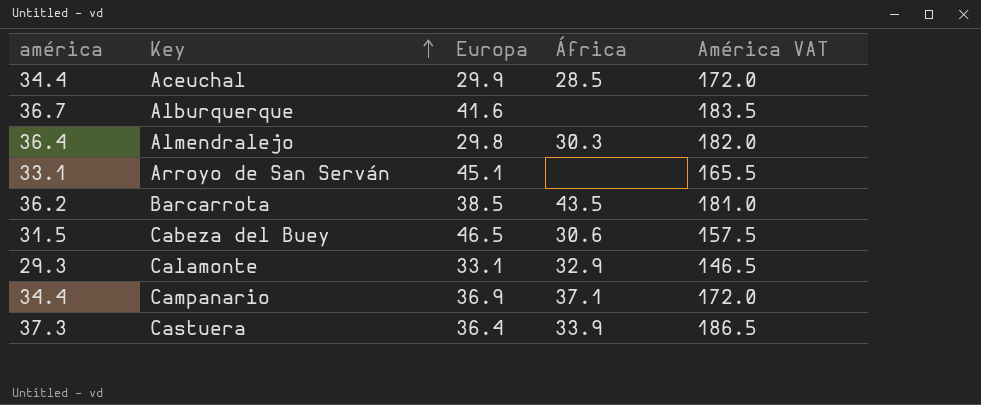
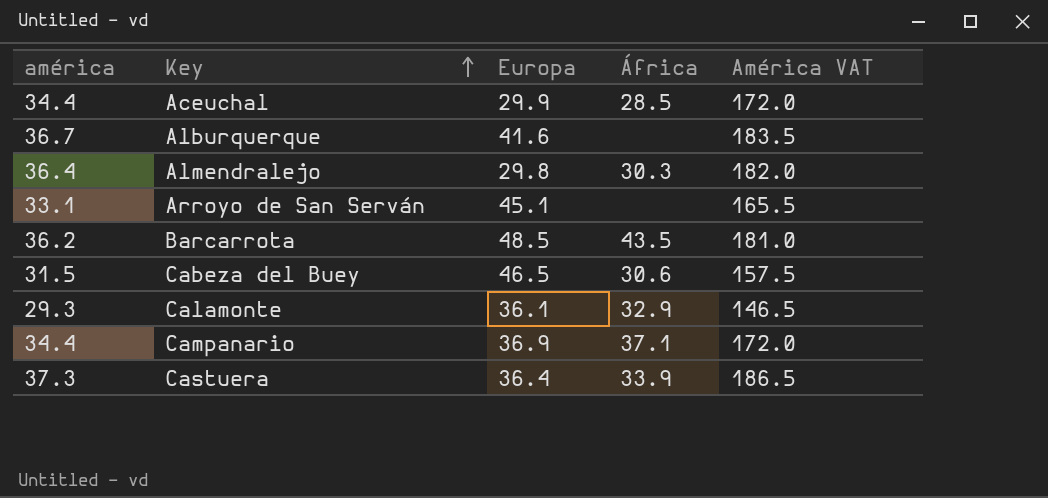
Barcarrota | Europa: 38.5 -> 48.5
Calamonte | Europa: 33.1 -> 36.1

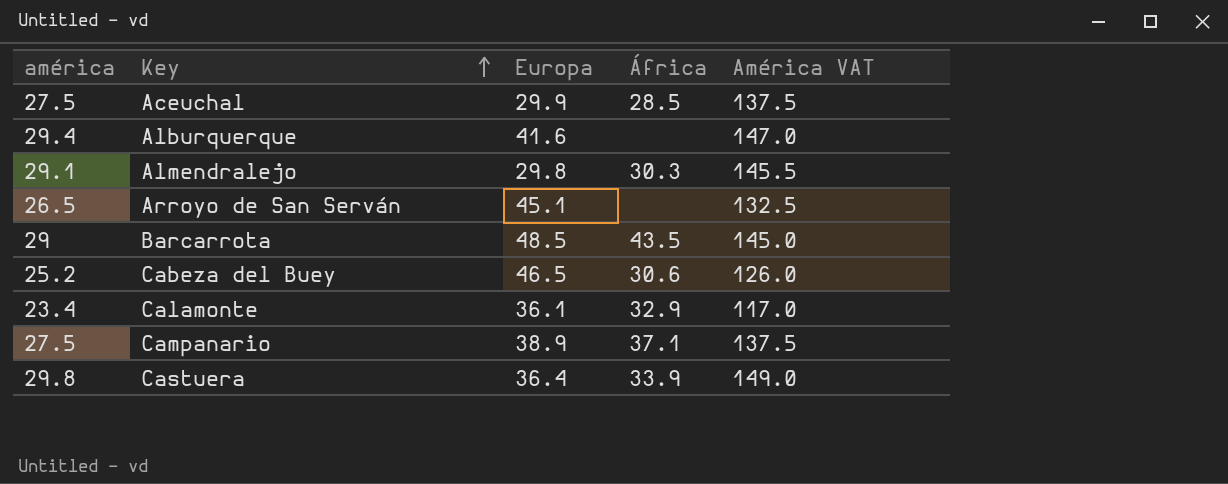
Aceuchal | américa: 34.4 -> 27.5
Aceuchal | América VAT: 172.0 -> 137.5
Alburquerque | américa: 36.7 -> 29.4
Alburquerque | América VAT: 183.5 -> 147.0
Almendralejo | américa: 36.4 -> 29.1
Almendralejo | América VAT: 182.0 -> 145.5
Arroyo de San Serván | américa: 33.1 -> 26.5
Arroyo de San Serván | América VAT: 165.5 -> 132.5
Barcarrota | américa: 36.2 -> 29
Barcarrota | América VAT: 181.0 -> 145.0
Cabeza del Buey | américa: 31.5 -> 25.2
Cabeza del Buey | América VAT: 157.5 -> 126.0
Calamonte | américa: 29.3 -> 23.4
Calamonte | América VAT: 146.5 -> 117.0
Campanario | américa: 34.4 -> 27.5
Campanario | Europa: 36.9 -> 38.9
Campanario | América VAT: 172.0 -> 137.5
Castuera | américa: 37.3 -> 29.8
Castuera | América VAT: 186.5 -> 149.0

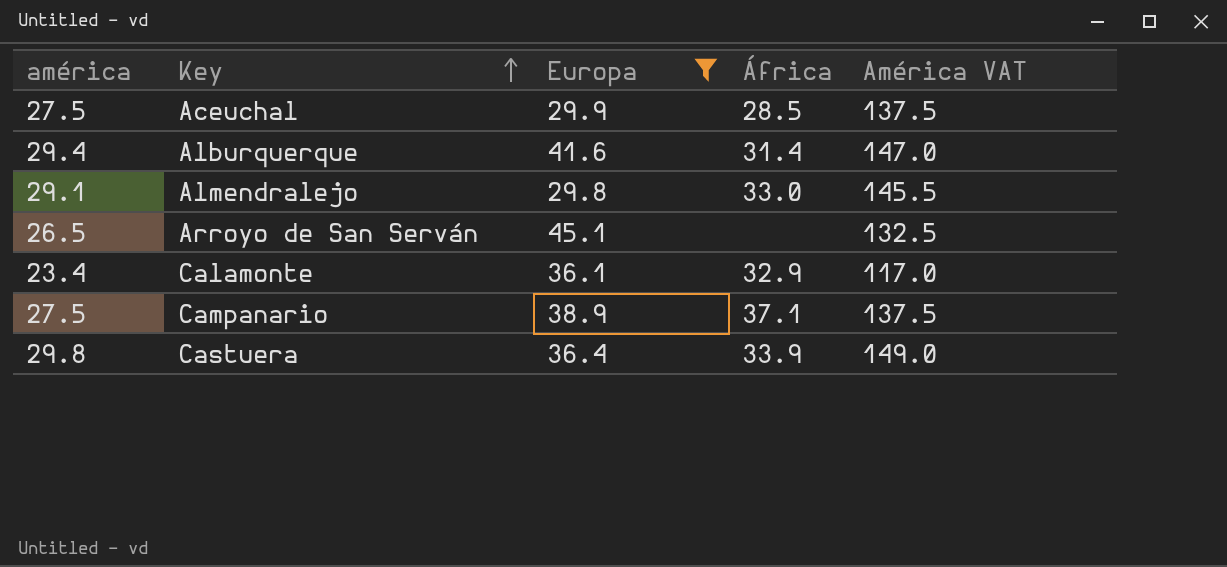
filter: none -> Europa <= 45.1
Alburquerque | África: none -> 31.4
Almendralejo | África: 30.3 -> 33.0

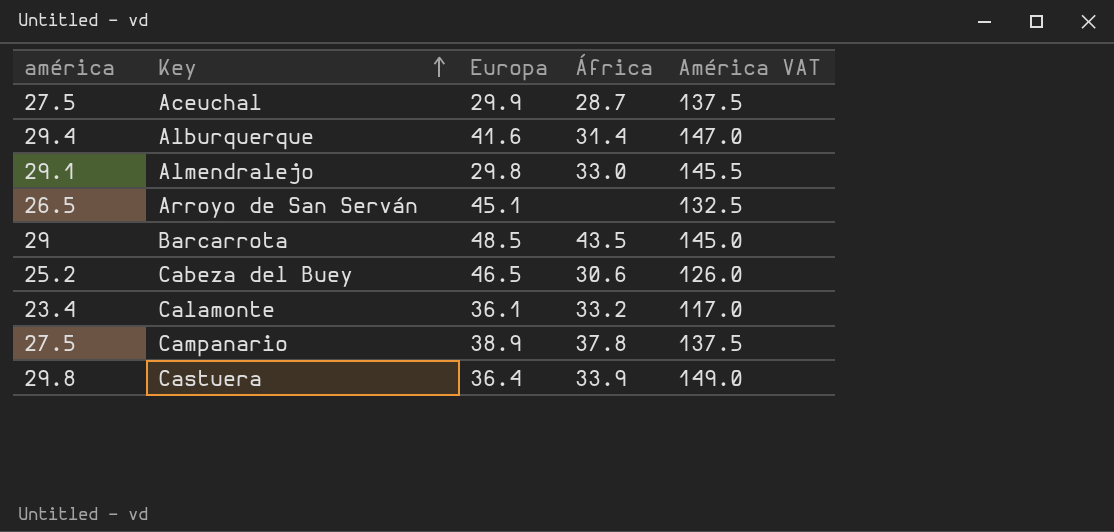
filter: Europa <= 45.1 -> none
Aceuchal | África: 28.5 -> 28.7
Calamonte | África: 32.9 -> 33.2
Campanario | África: 37.1 -> 37.8

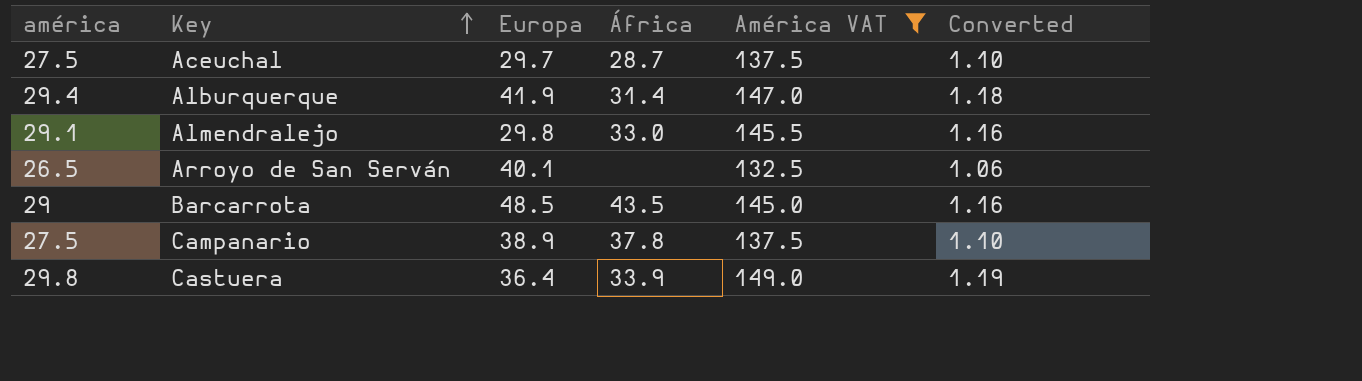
filter: none -> América VAT >= 132.5
column Converted | formula: none -> [américa] * 0.04
Aceuchal | Europa: 29.9 -> 29.7
Alburquerque | Europa: 41.6 -> 41.9
Arroyo de San Serván | Europa: 45.1 -> 40.1

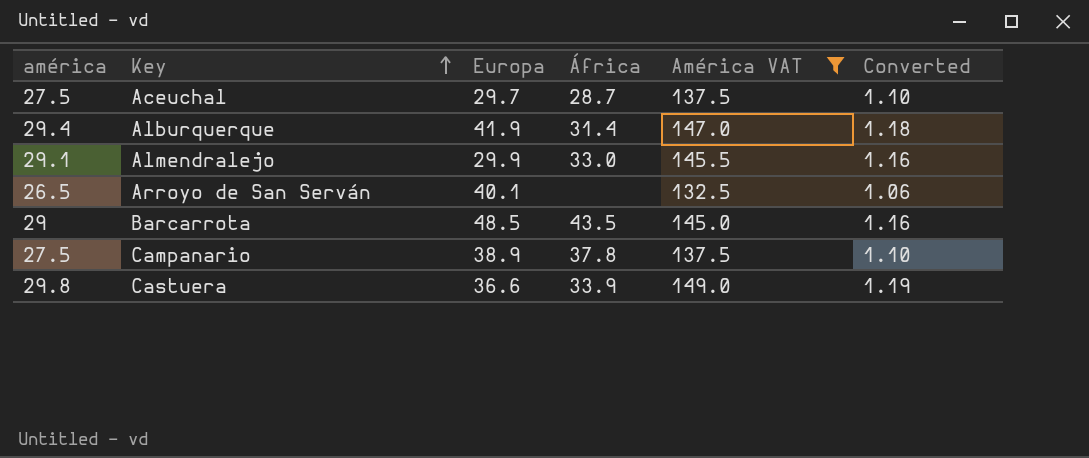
Almendralejo | Europa: 29.8 -> 29.9
Castuera | Europa: 36.4 -> 36.6

